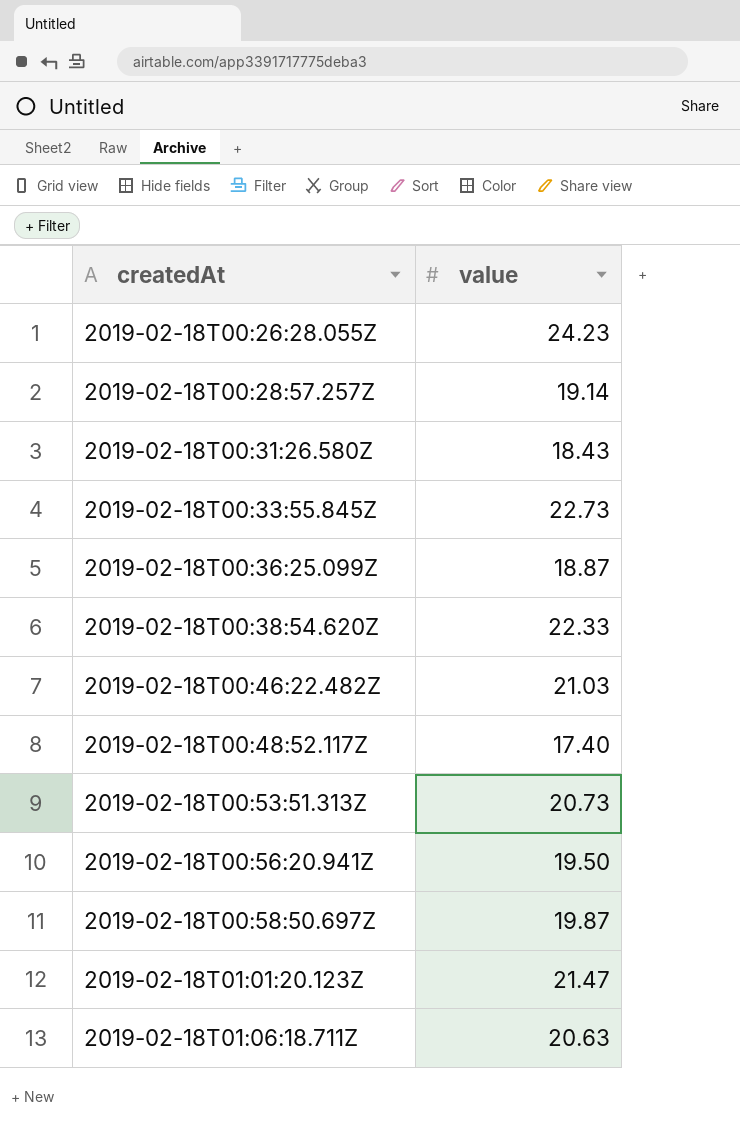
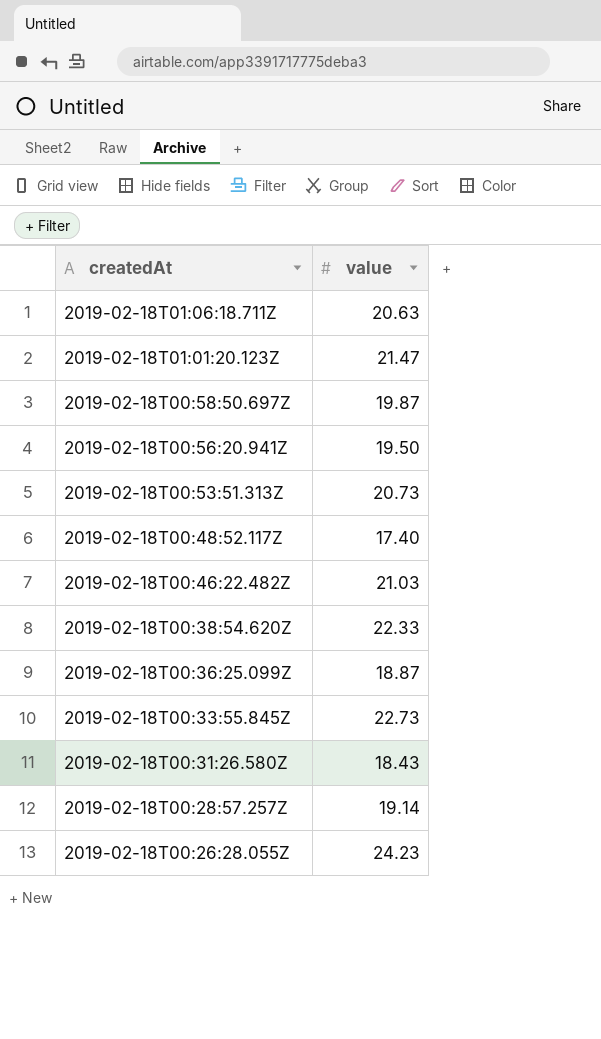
row order: createdAt ascending -> createdAt descending

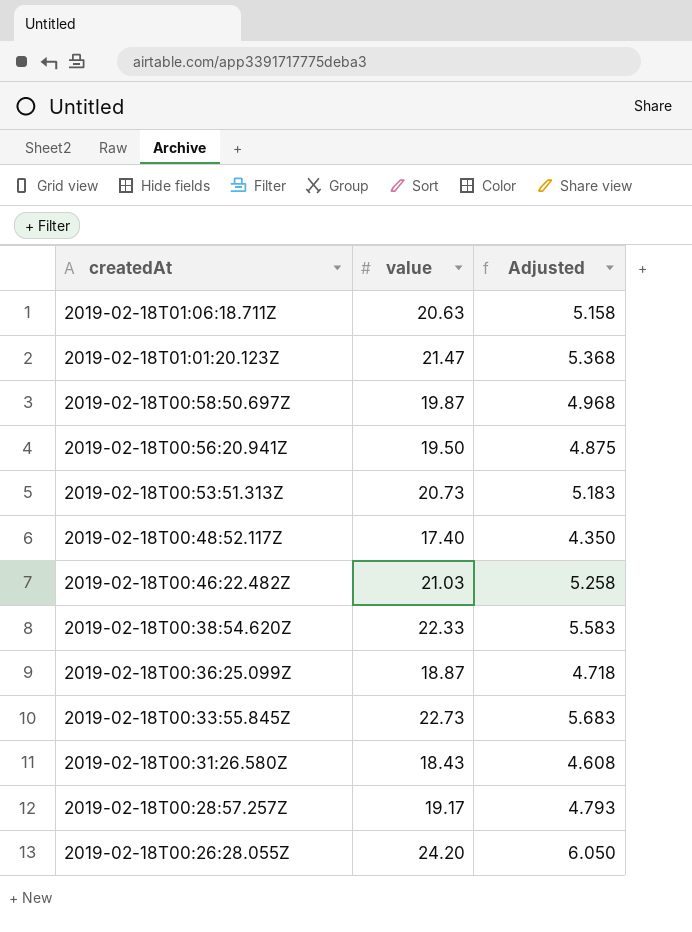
column Adjusted | formula: none -> [value] * 0.25
2019-02-18T00:28:57.257Z | value: 19.14 -> 19.17
2019-02-18T00:26:28.055Z | value: 24.23 -> 24.20

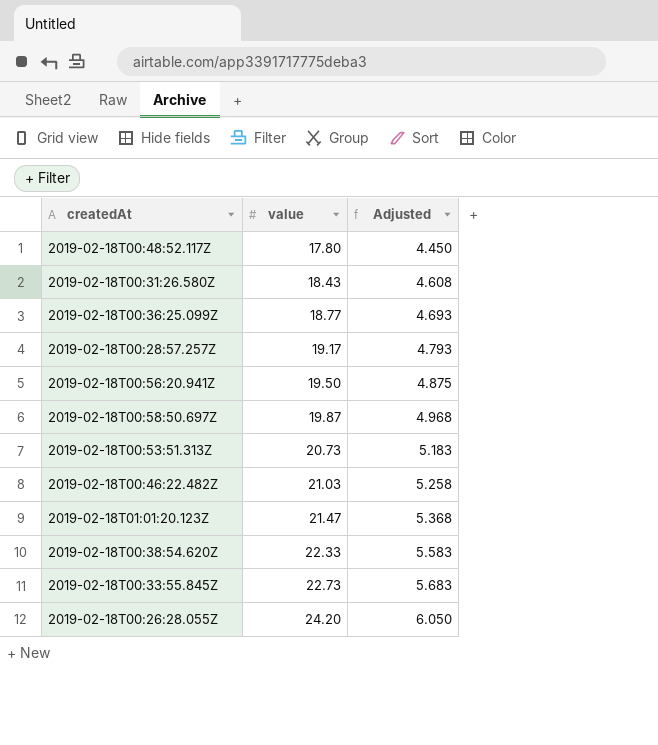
row order: createdAt descending -> value ascending
row 2019-02-18T01:06:18.711Z: 20.63 | 5.158 -> none
2019-02-18T00:48:52.117Z | value: 17.40 -> 17.80
2019-02-18T00:48:52.117Z | Adjusted: 4.350 -> 4.450
2019-02-18T00:36:25.099Z | value: 18.87 -> 18.77
2019-02-18T00:36:25.099Z | Adjusted: 4.718 -> 4.693

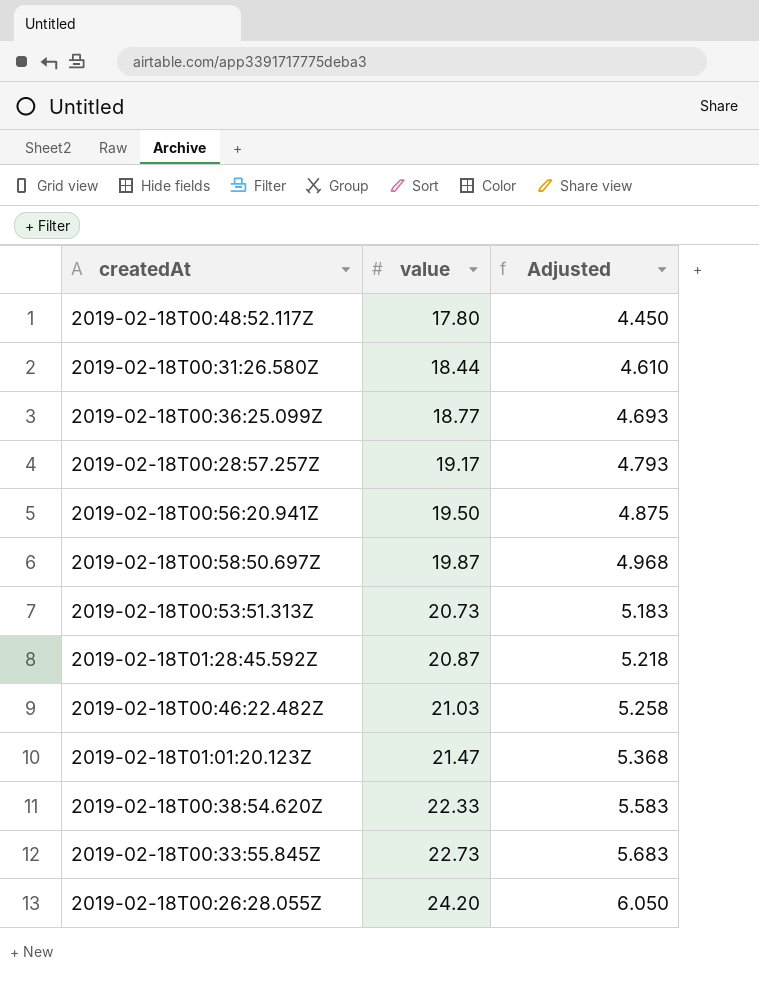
2019-02-18T00:31:26.580Z | value: 18.43 -> 18.44
2019-02-18T00:31:26.580Z | Adjusted: 4.608 -> 4.610
row 2019-02-18T01:28:45.592Z: none -> 20.87 | 5.218

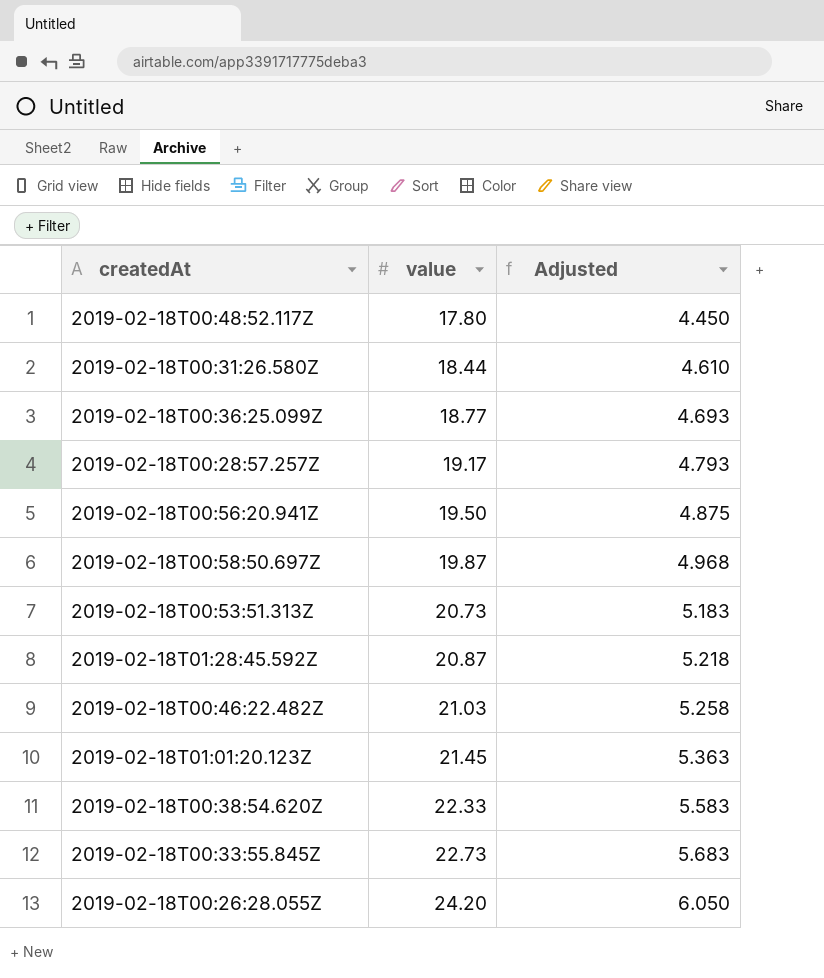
2019-02-18T01:01:20.123Z | value: 21.47 -> 21.45
2019-02-18T01:01:20.123Z | Adjusted: 5.368 -> 5.363

